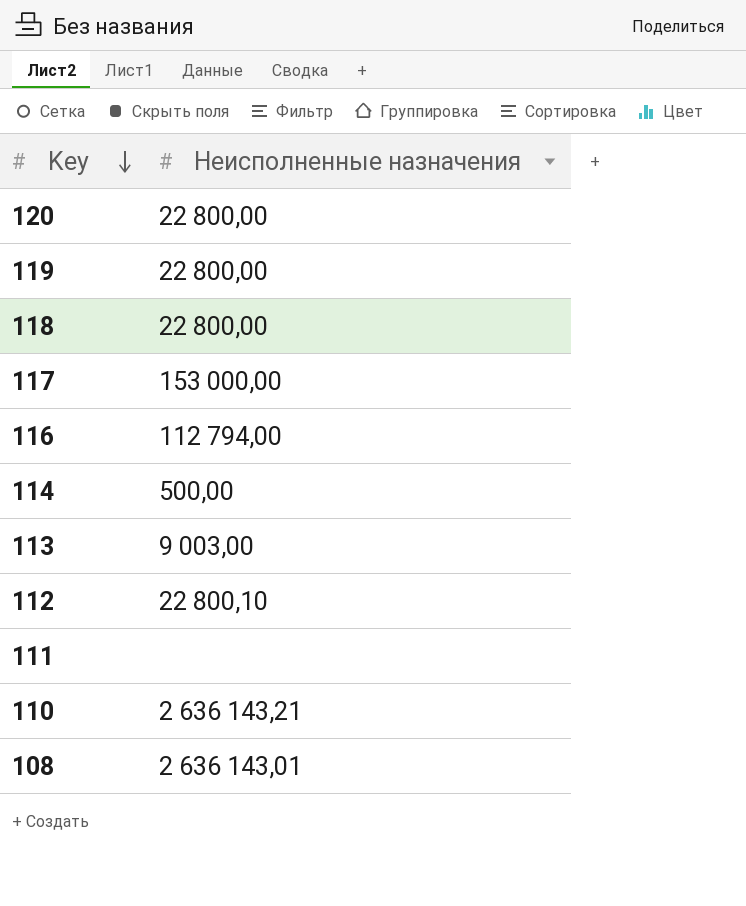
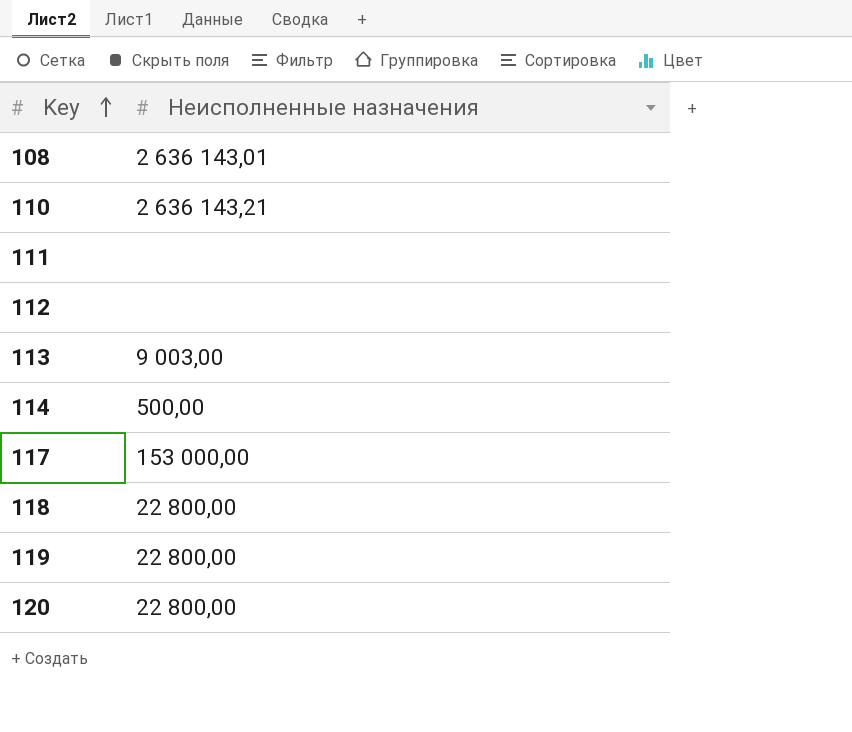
row order: Key descending -> Key ascending
row 116: 112 794,00 -> none
112 | Неисполненные назначения: 22 800,10 -> none

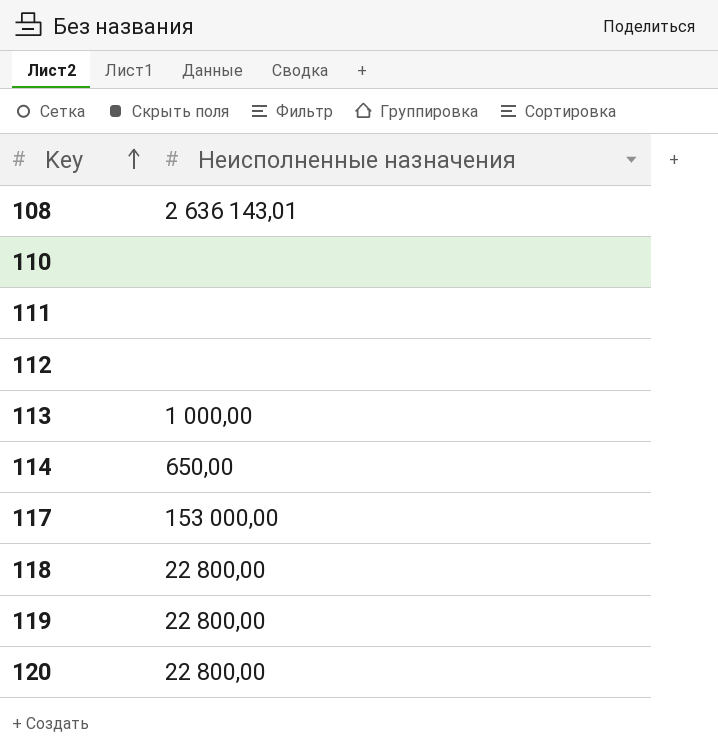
110 | Неисполненные назначения: 2 636 143,21 -> none
113 | Неисполненные назначения: 9 003,00 -> 1 000,00
114 | Неисполненные назначения: 500,00 -> 650,00

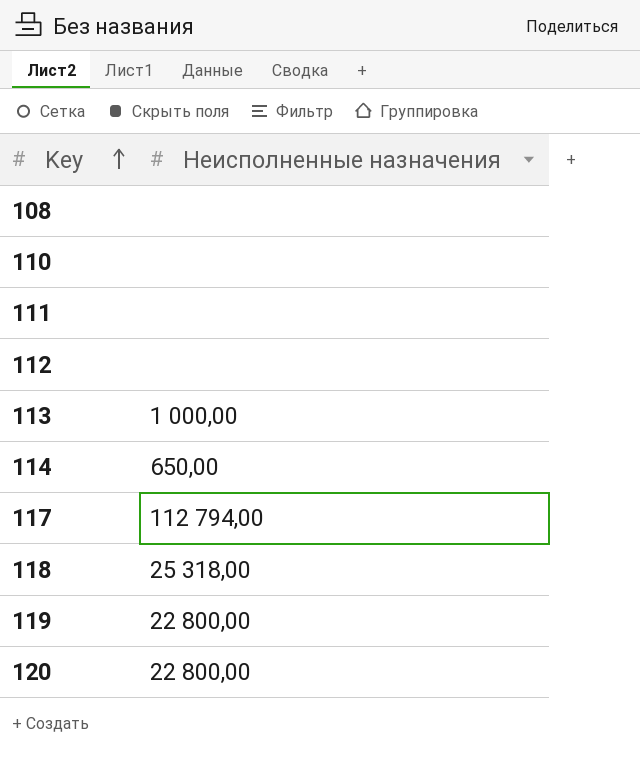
108 | Неисполненные назначения: 2 636 143,01 -> none
117 | Неисполненные назначения: 153 000,00 -> 112 794,00
118 | Неисполненные назначения: 22 800,00 -> 25 318,00

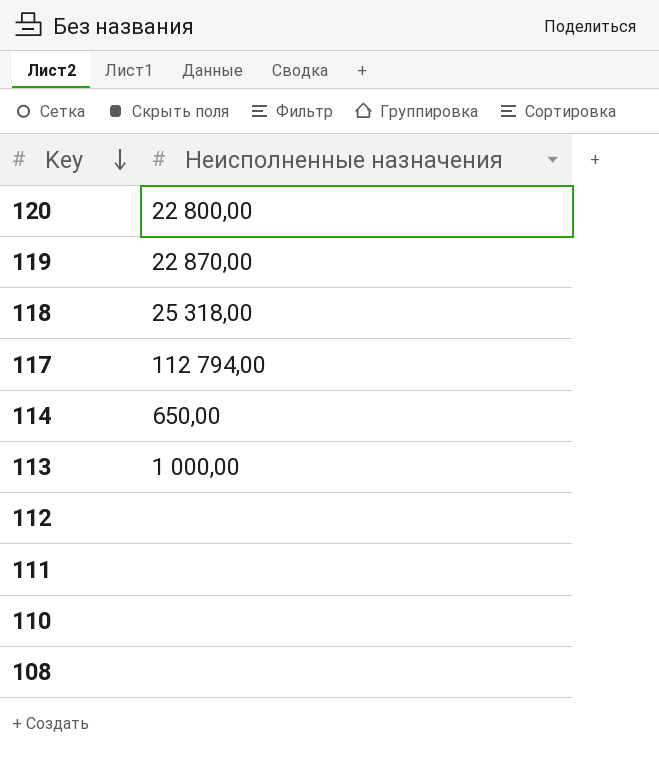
row order: Key ascending -> Key descending
119 | Неисполненные назначения: 22 800,00 -> 22 870,00

